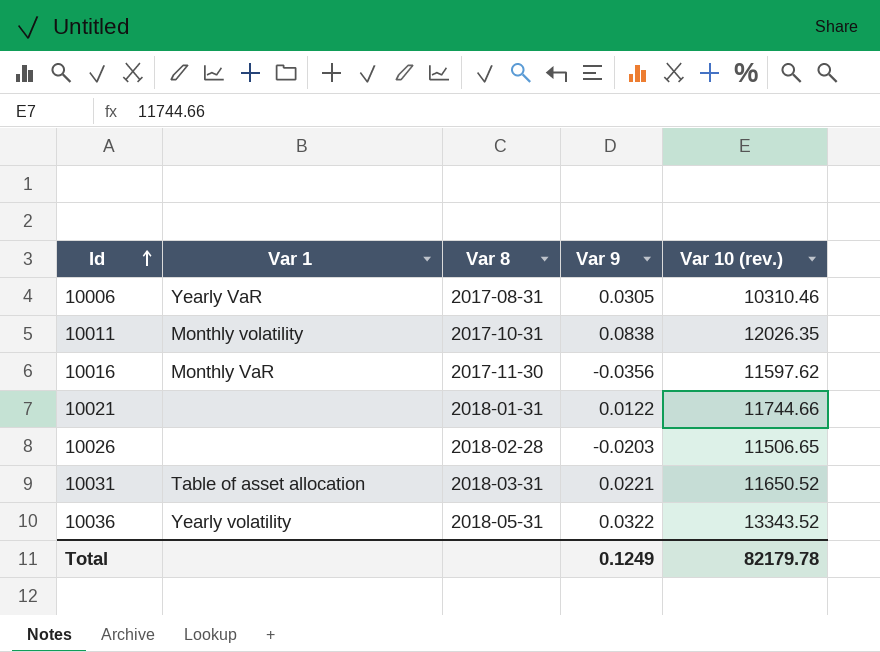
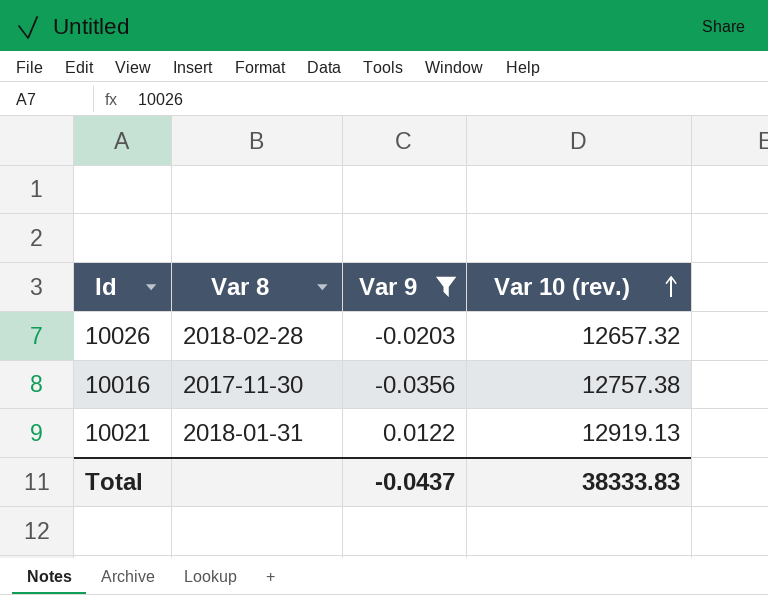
filter: none -> Var 9 <= 0.0122
row order: Id ascending -> Var 10 (rev.) ascending
column Var 1 | position: 2 -> none
10026 | Var 10 (rev.): 11506.65 -> 12657.32
10016 | Var 10 (rev.): 11597.62 -> 12757.38
10021 | Var 10 (rev.): 11744.66 -> 12919.13
Total | Var 9: 0.1249 -> -0.0437
Total | Var 10 (rev.): 82179.78 -> 38333.83

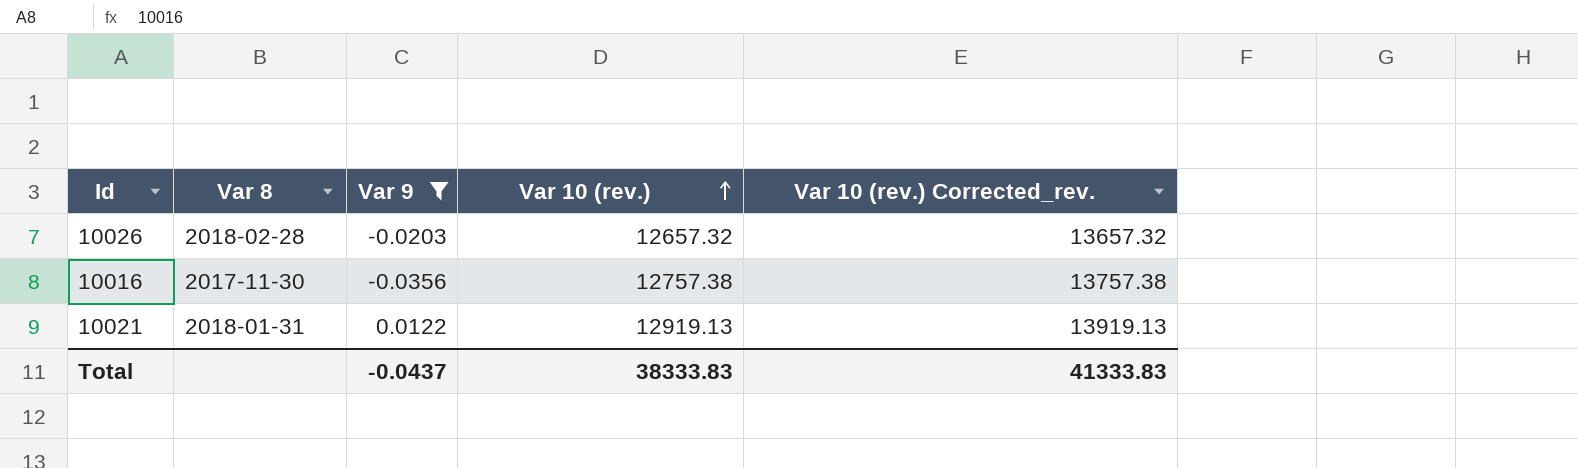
column Var 10 (rev.) Corrected_rev. | formula: none -> [Var 10 (rev.)] + 1000

